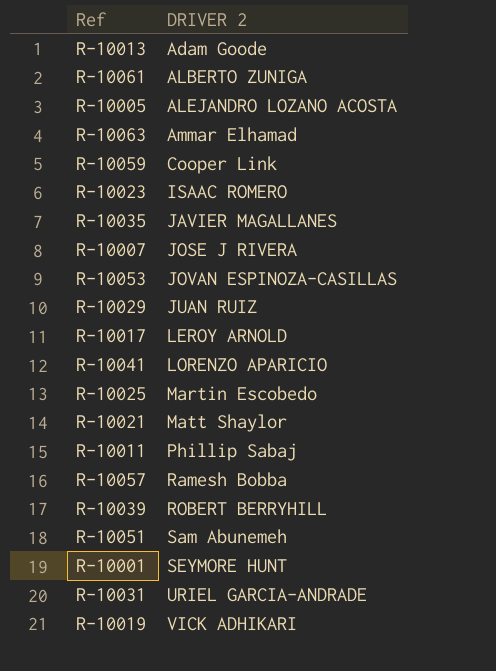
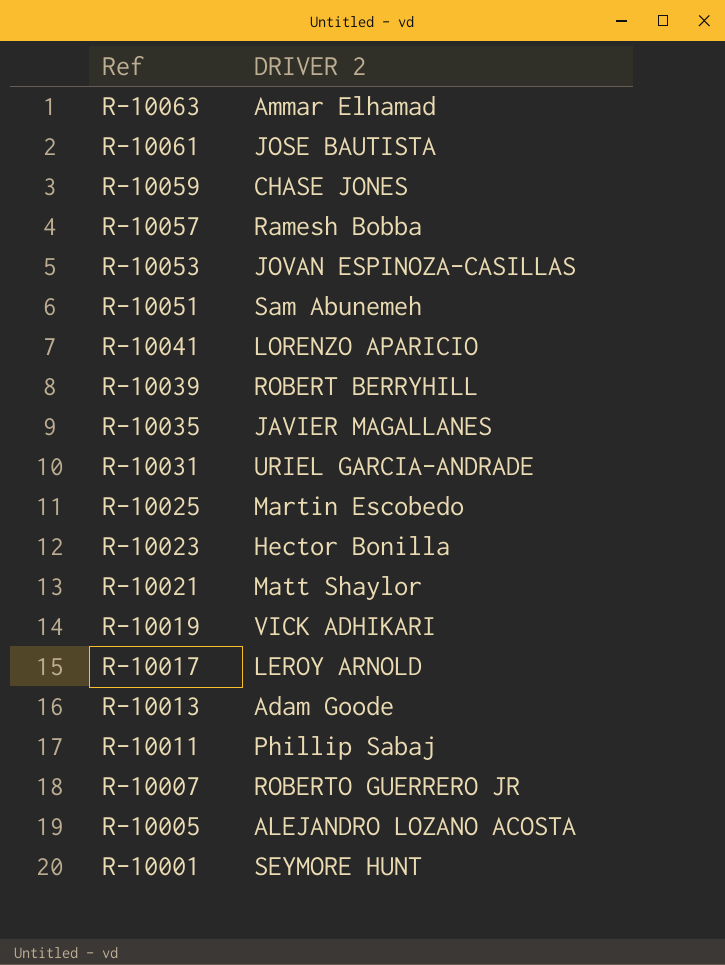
row order: DRIVER 2 ascending -> Ref descending
row R-10029: JUAN RUIZ -> none
R-10061 | DRIVER 2: ALBERTO ZUNIGA -> JOSE BAUTISTA
R-10059 | DRIVER 2: Cooper Link -> CHASE JONES
R-10023 | DRIVER 2: ISAAC ROMERO -> Hector Bonilla
R-10007 | DRIVER 2: JOSE J RIVERA -> ROBERTO GUERRERO JR

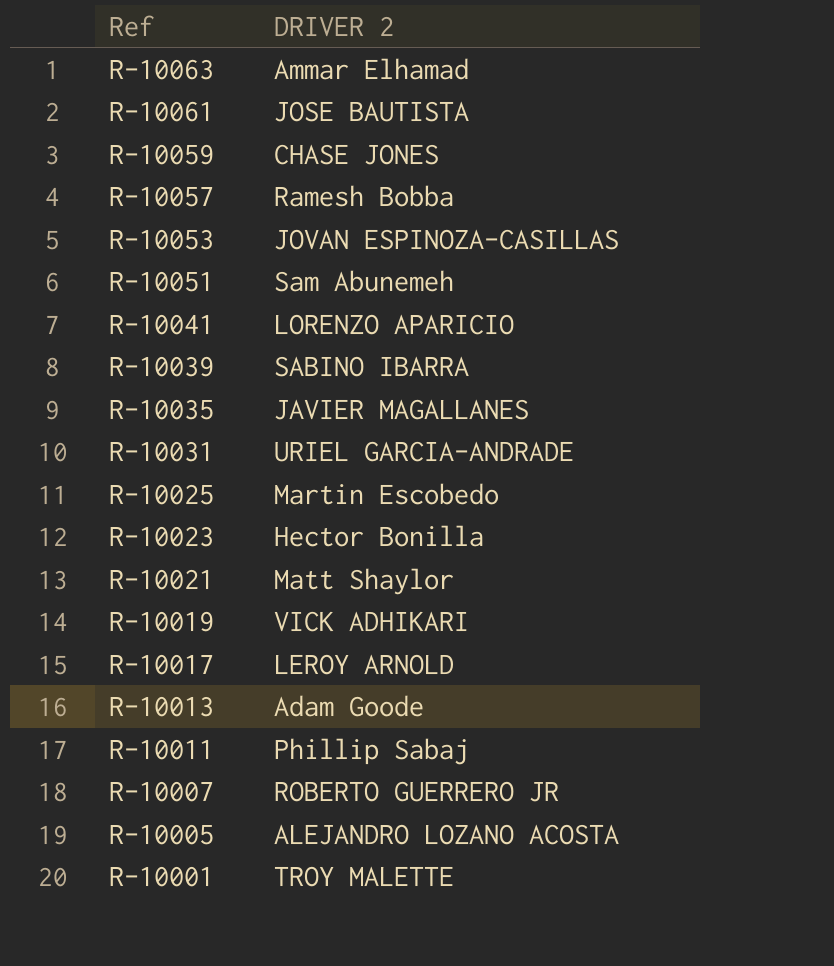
R-10039 | DRIVER 2: ROBERT BERRYHILL -> SABINO IBARRA
R-10001 | DRIVER 2: SEYMORE HUNT -> TROY MALETTE

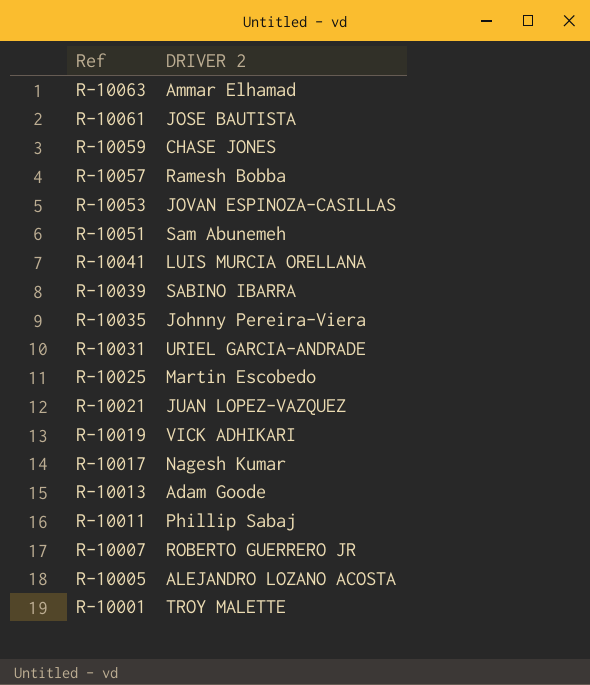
row R-10023: Hector Bonilla -> none
R-10041 | DRIVER 2: LORENZO APARICIO -> LUIS MURCIA ORELLANA
R-10035 | DRIVER 2: JAVIER MAGALLANES -> Johnny Pereira-Viera
R-10021 | DRIVER 2: Matt Shaylor -> JUAN LOPEZ-VAZQUEZ
R-10017 | DRIVER 2: LEROY ARNOLD -> Nagesh Kumar

